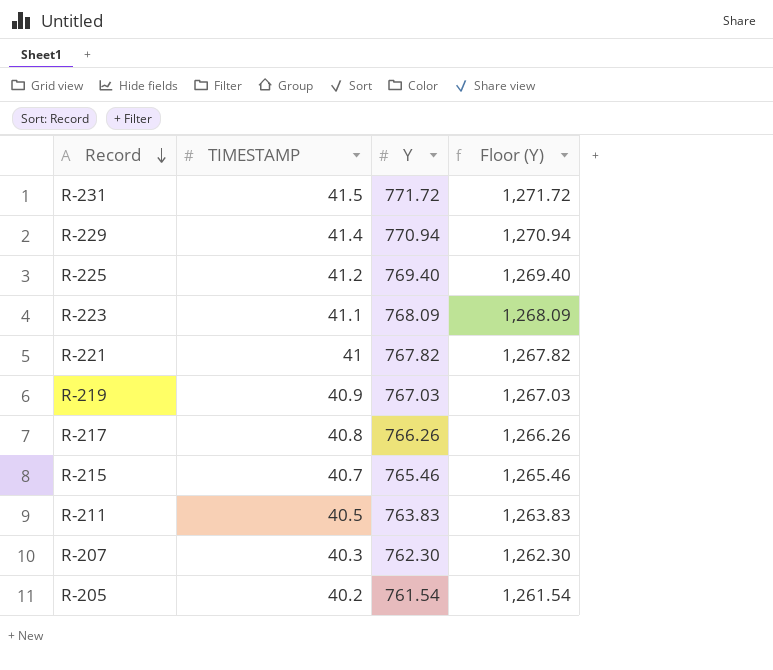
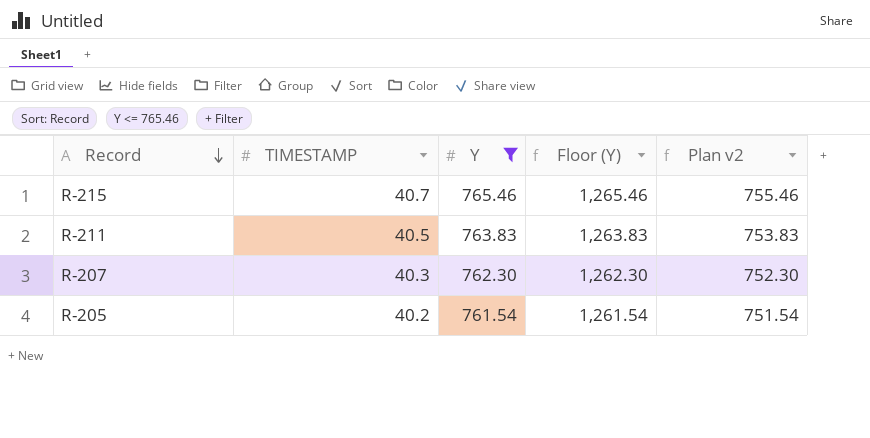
filter: none -> Y <= 765.46
column Plan v2 | formula: none -> [Y] - 10

